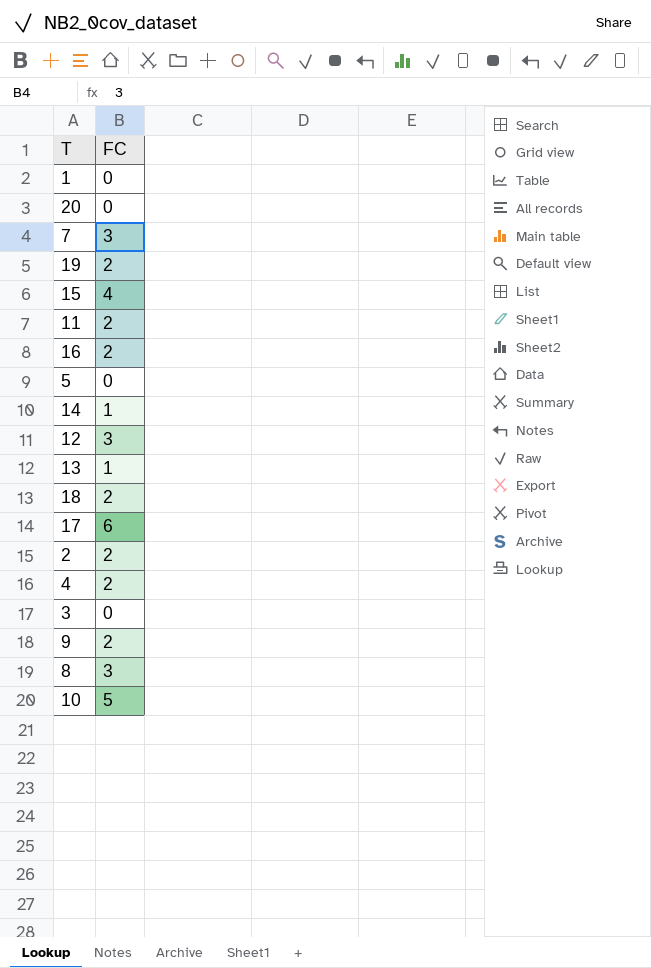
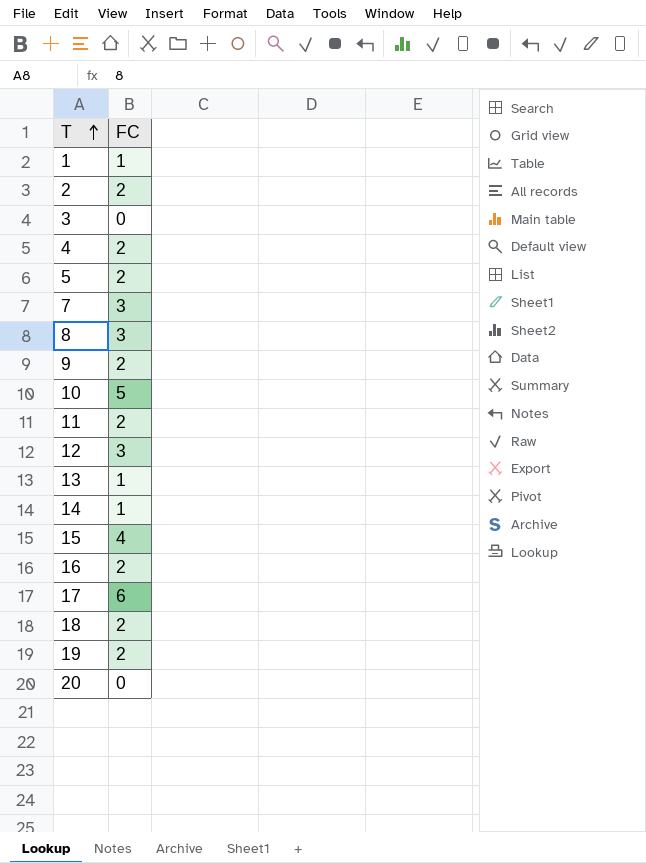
row order: none -> T ascending
1 | FC: 0 -> 1
5 | FC: 0 -> 2

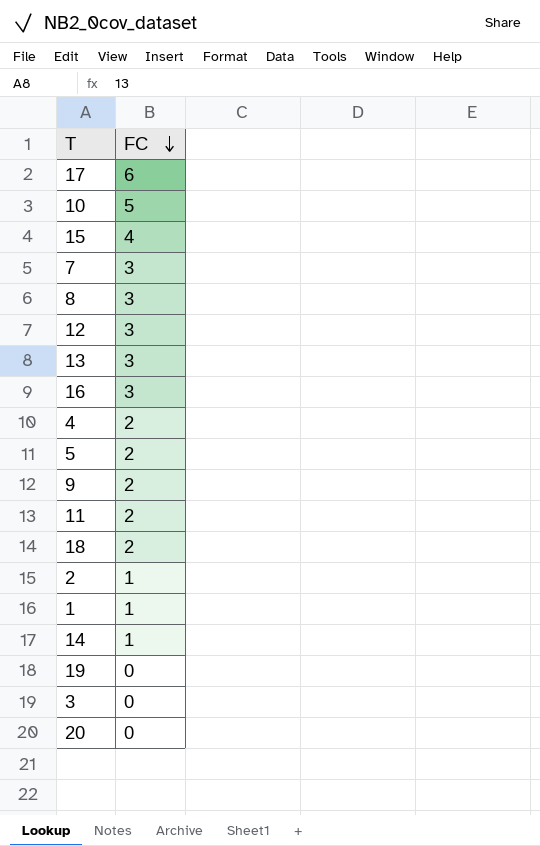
row order: T ascending -> FC descending
13 | FC: 1 -> 3
16 | FC: 2 -> 3
2 | FC: 2 -> 1
19 | FC: 2 -> 0

